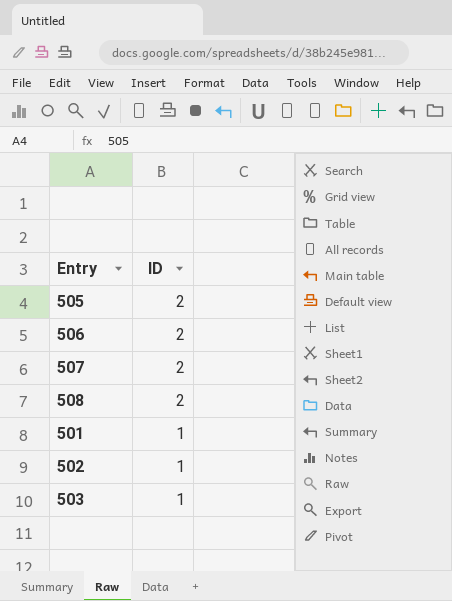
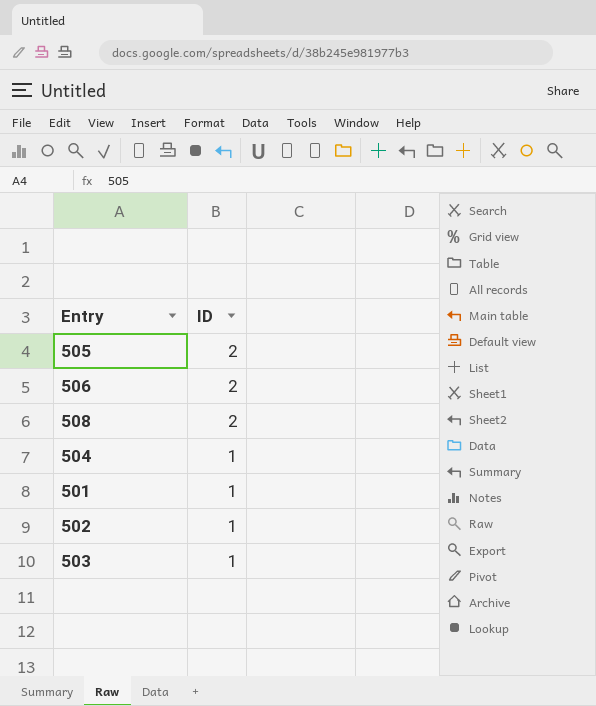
row 507: 2 -> none
row 504: none -> 1

